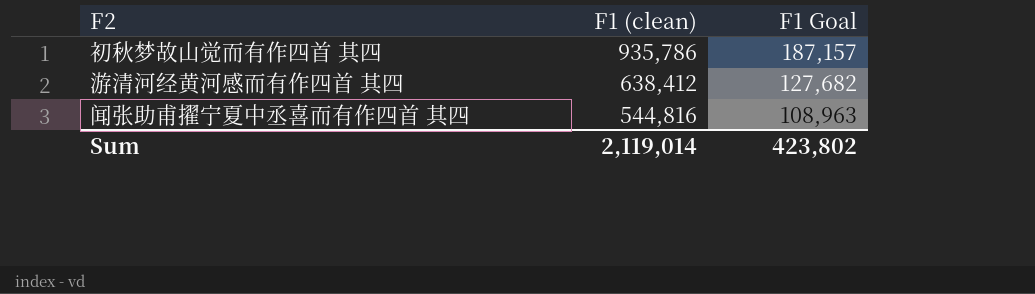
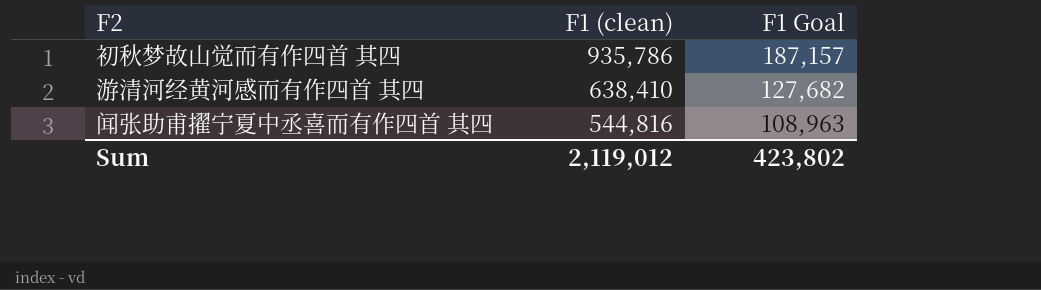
游清河经黄河感而有作四首 其四 | F1 (clean): 638,412 -> 638,410
Sum | F1 (clean): 2,119,014 -> 2,119,012

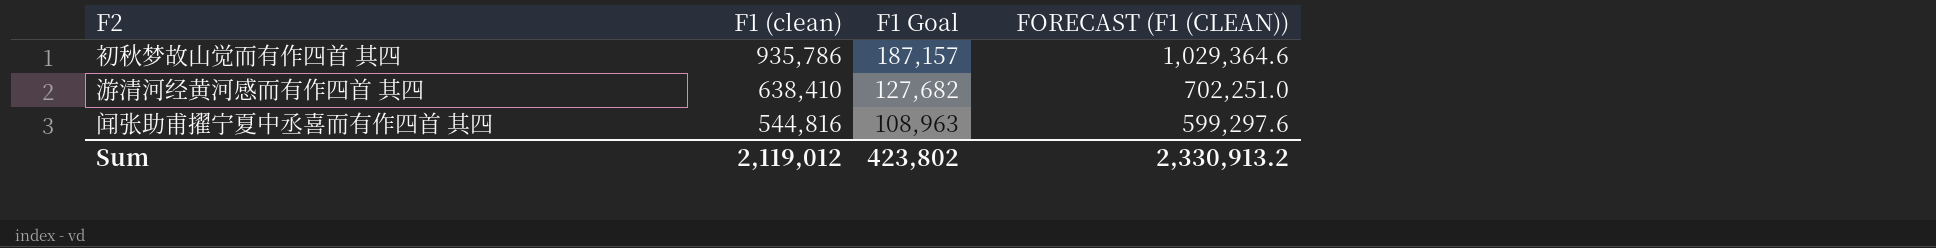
column FORECAST (F1 (CLEAN)) | formula: none -> [F1 (clean)] * 1.1

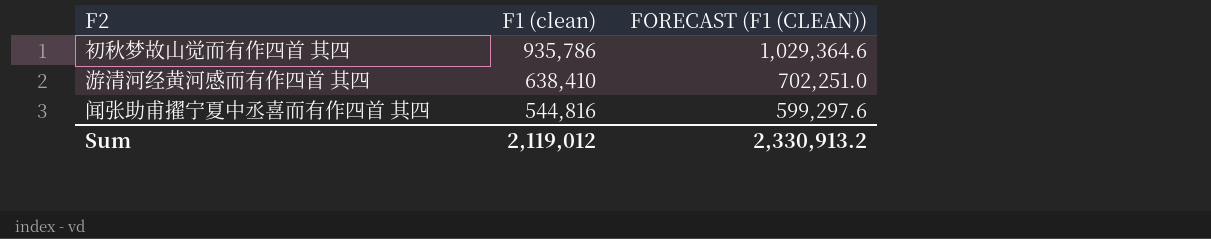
column F1 Goal | formula: [F1 (clean)] * 0.2 -> none

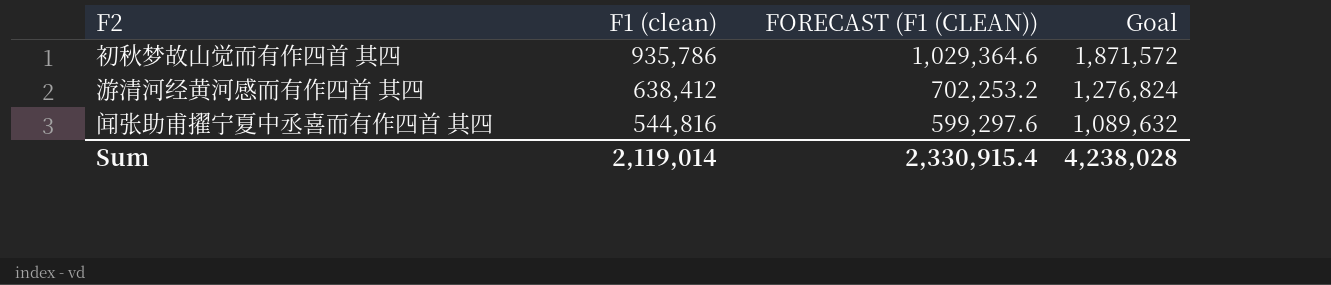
column Goal | formula: none -> [F1 (clean)] * 2
游清河经黄河感而有作四首 其四 | F1 (clean): 638,410 -> 638,412
游清河经黄河感而有作四首 其四 | FORECAST (F1 (CLEAN)): 702,251.0 -> 702,253.2
Sum | F1 (clean): 2,119,012 -> 2,119,014
Sum | FORECAST (F1 (CLEAN)): 2,330,913.2 -> 2,330,915.4

